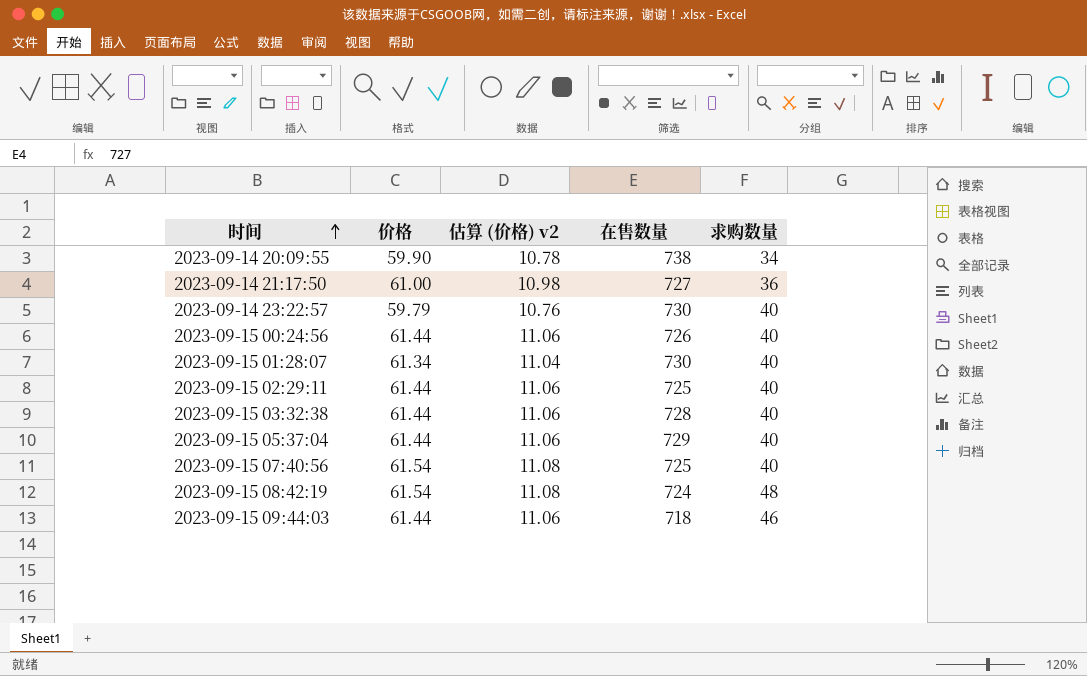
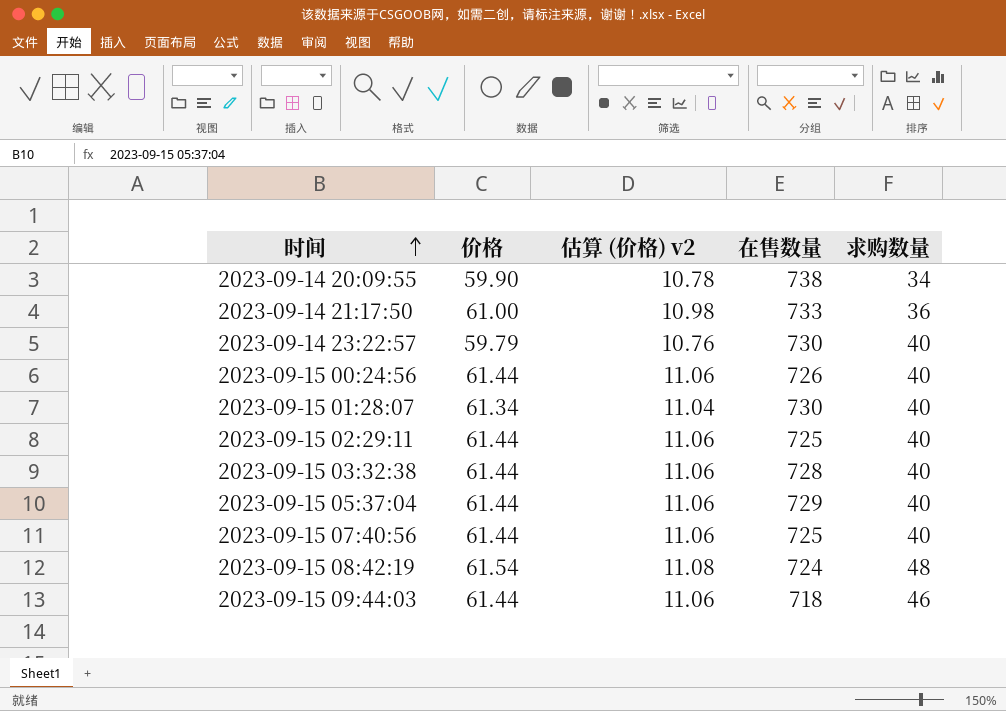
2023-09-14 21:17:50 | 在售数量: 727 -> 733
2023-09-15 07:40:56 | 价格: 61.54 -> 61.44
2023-09-15 07:40:56 | 估算 (价格) v2: 11.08 -> 11.06

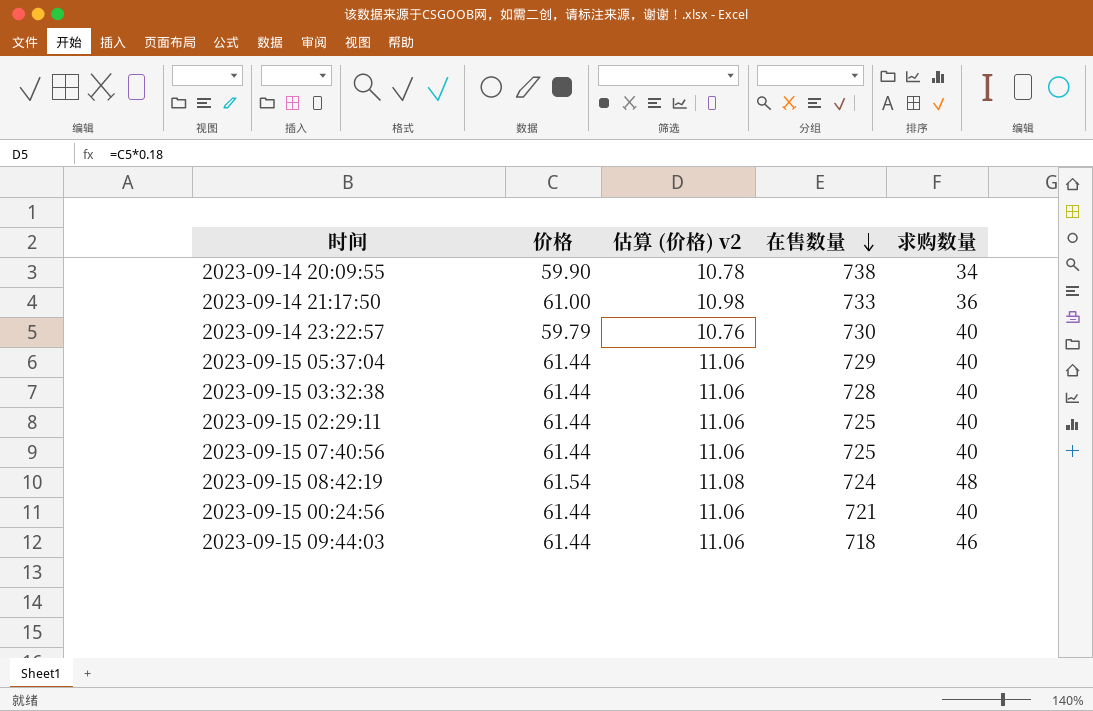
row order: 时间 ascending -> 在售数量 descending
row 2023-09-15 01:28:07: 61.34 | 11.04 | 730 | 40 -> none
2023-09-15 00:24:56 | 在售数量: 726 -> 721

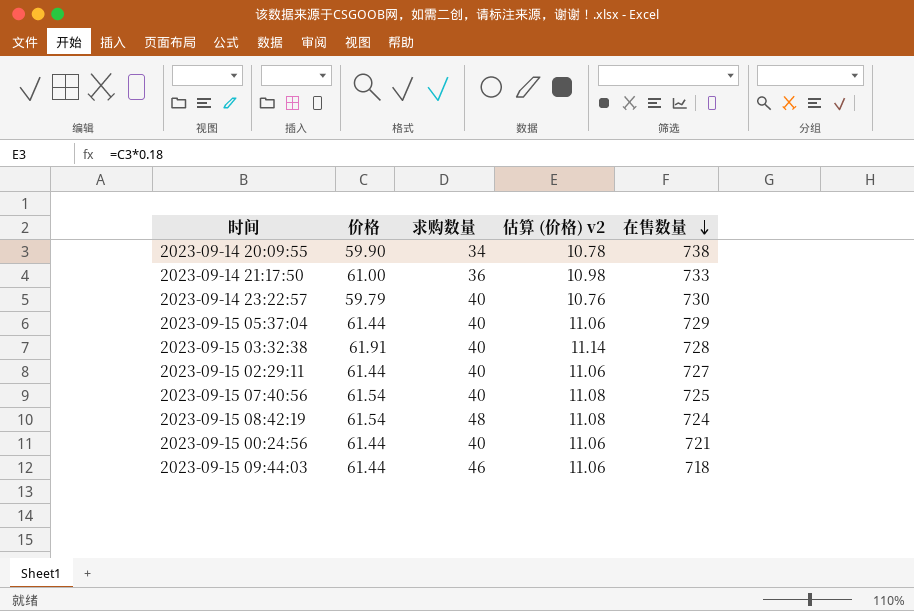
column 求购数量 | position: 5 -> 3
2023-09-15 03:32:38 | 价格: 61.44 -> 61.91
2023-09-15 03:32:38 | 估算 (价格) v2: 11.06 -> 11.14
2023-09-15 02:29:11 | 在售数量: 725 -> 727
2023-09-15 07:40:56 | 价格: 61.44 -> 61.54
2023-09-15 07:40:56 | 估算 (价格) v2: 11.06 -> 11.08

